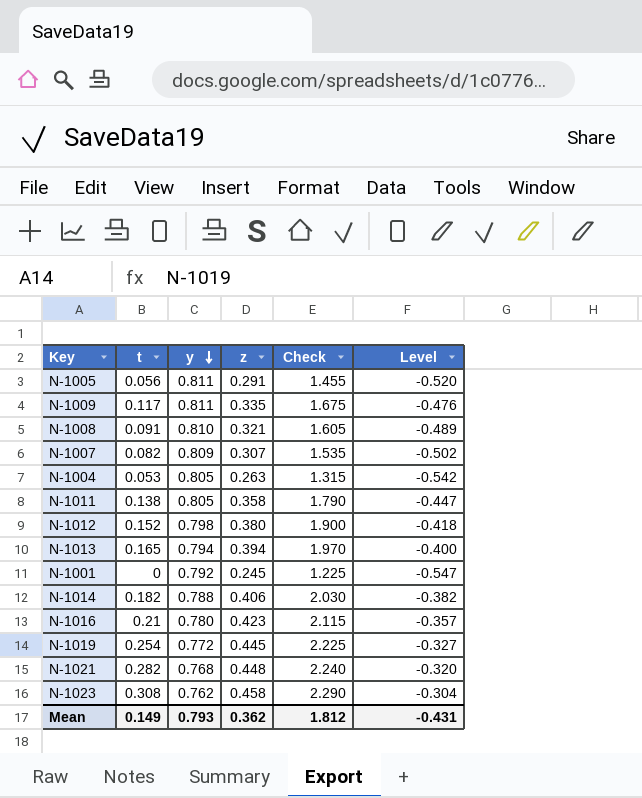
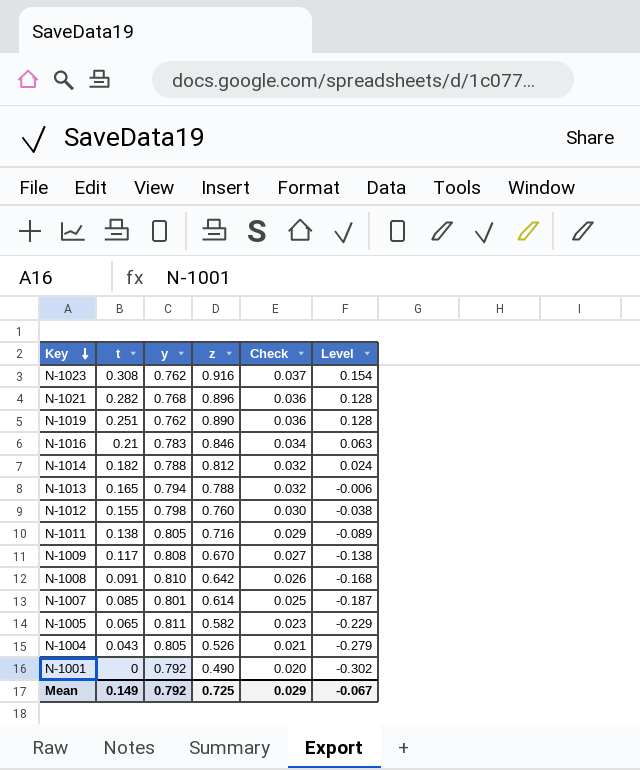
row order: y descending -> Key descending
column Check | formula: [z] * 5 -> [z] * 0.04
N-1023 | z: 0.458 -> 0.916
N-1023 | Level: -0.304 -> 0.154
N-1021 | z: 0.448 -> 0.896
N-1021 | Level: -0.320 -> 0.128
N-1019 | t: 0.254 -> 0.251
N-1019 | y: 0.772 -> 0.762
N-1019 | z: 0.445 -> 0.890
N-1019 | Level: -0.327 -> 0.128
N-1016 | y: 0.780 -> 0.783
N-1016 | z: 0.423 -> 0.846
N-1016 | Level: -0.357 -> 0.063
N-1014 | z: 0.406 -> 0.812
N-1014 | Level: -0.382 -> 0.024
N-1013 | z: 0.394 -> 0.788
N-1013 | Level: -0.400 -> -0.006
N-1012 | t: 0.152 -> 0.155
N-1012 | z: 0.380 -> 0.760
N-1012 | Level: -0.418 -> -0.038
N-1011 | z: 0.358 -> 0.716
N-1011 | Level: -0.447 -> -0.089
N-1009 | y: 0.811 -> 0.808
N-1009 | z: 0.335 -> 0.670
N-1009 | Level: -0.476 -> -0.138
N-1008 | z: 0.321 -> 0.642
N-1008 | Level: -0.489 -> -0.168
N-1007 | t: 0.082 -> 0.085
N-1007 | y: 0.809 -> 0.801
N-1007 | z: 0.307 -> 0.614
N-1007 | Level: -0.502 -> -0.187
N-1005 | t: 0.056 -> 0.065
N-1005 | z: 0.291 -> 0.582
N-1005 | Level: -0.520 -> -0.229
N-1004 | t: 0.053 -> 0.043
N-1004 | z: 0.263 -> 0.526
N-1004 | Level: -0.542 -> -0.279
N-1001 | z: 0.245 -> 0.490
N-1001 | Level: -0.547 -> -0.302
Mean | y: 0.793 -> 0.792
Mean | z: 0.362 -> 0.725
Mean | Check: 1.812 -> 0.029
Mean | Level: -0.431 -> -0.067

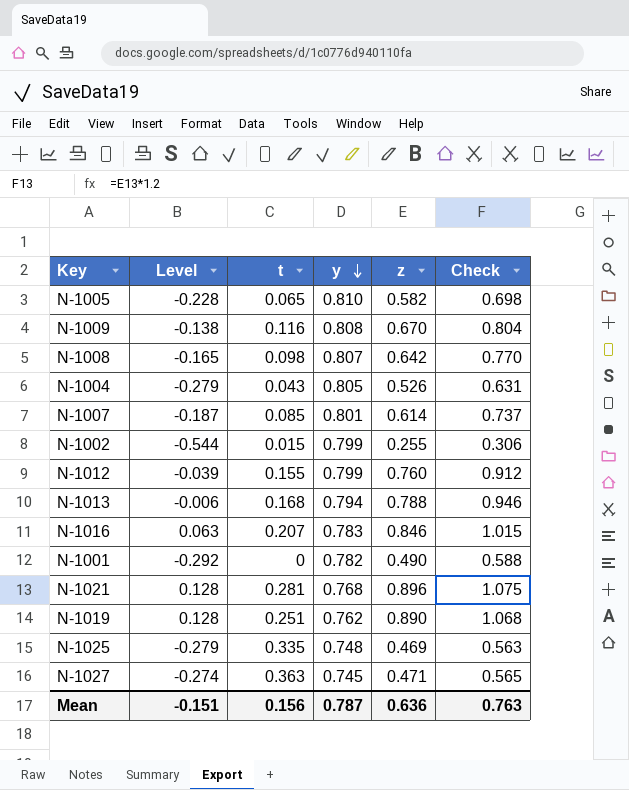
row order: Key descending -> y descending
column Level | position: 6 -> 2
column Check | formula: [z] * 0.04 -> [z] * 1.2
row N-1023: 0.308 | 0.762 | 0.916 | 0.037 | 0.154 -> none
row N-1014: 0.182 | 0.788 | 0.812 | 0.032 | 0.024 -> none
row N-1011: 0.138 | 0.805 | 0.716 | 0.029 | -0.089 -> none
N-1005 | Level: -0.229 -> -0.228
N-1005 | y: 0.811 -> 0.810
N-1009 | t: 0.117 -> 0.116
N-1008 | Level: -0.168 -> -0.165
N-1008 | t: 0.091 -> 0.098
N-1008 | y: 0.810 -> 0.807
row N-1002: none -> -0.544 | 0.015 | 0.799 | 0.255 | 0.306
N-1012 | Level: -0.038 -> -0.039
N-1012 | y: 0.798 -> 0.799
N-1013 | t: 0.165 -> 0.168
N-1016 | t: 0.21 -> 0.207
N-1001 | Level: -0.302 -> -0.292
N-1001 | y: 0.792 -> 0.782
N-1021 | t: 0.282 -> 0.281
row N-1025: none -> -0.279 | 0.335 | 0.748 | 0.469 | 0.563
row N-1027: none -> -0.274 | 0.363 | 0.745 | 0.471 | 0.565
Mean | Level: -0.067 -> -0.151
Mean | t: 0.149 -> 0.156
Mean | y: 0.792 -> 0.787
Mean | z: 0.725 -> 0.636
Mean | Check: 0.029 -> 0.763

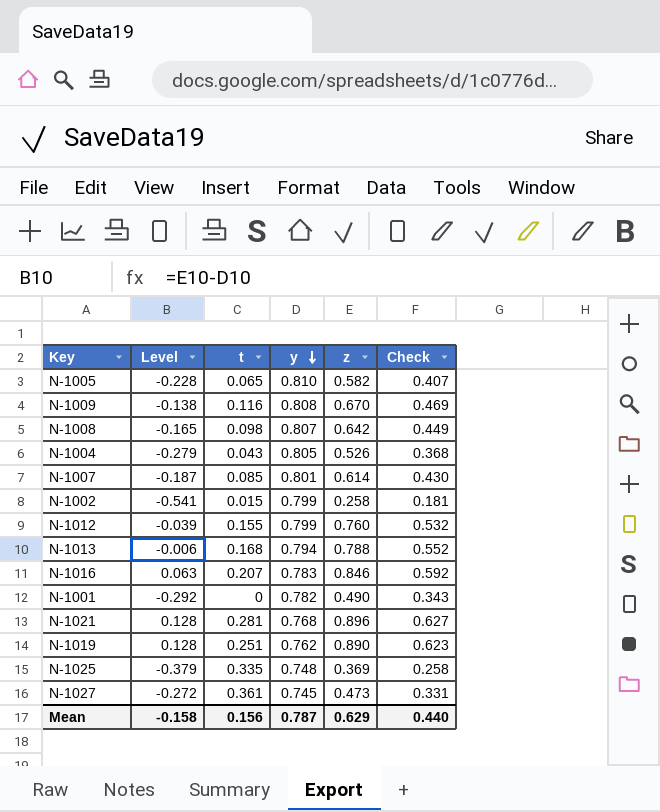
column Check | formula: [z] * 1.2 -> [z] * 0.7
N-1002 | Level: -0.544 -> -0.541
N-1002 | z: 0.255 -> 0.258
N-1025 | Level: -0.279 -> -0.379
N-1025 | z: 0.469 -> 0.369
N-1027 | Level: -0.274 -> -0.272
N-1027 | t: 0.363 -> 0.361
N-1027 | z: 0.471 -> 0.473
Mean | Level: -0.151 -> -0.158
Mean | z: 0.636 -> 0.629
Mean | Check: 0.763 -> 0.440

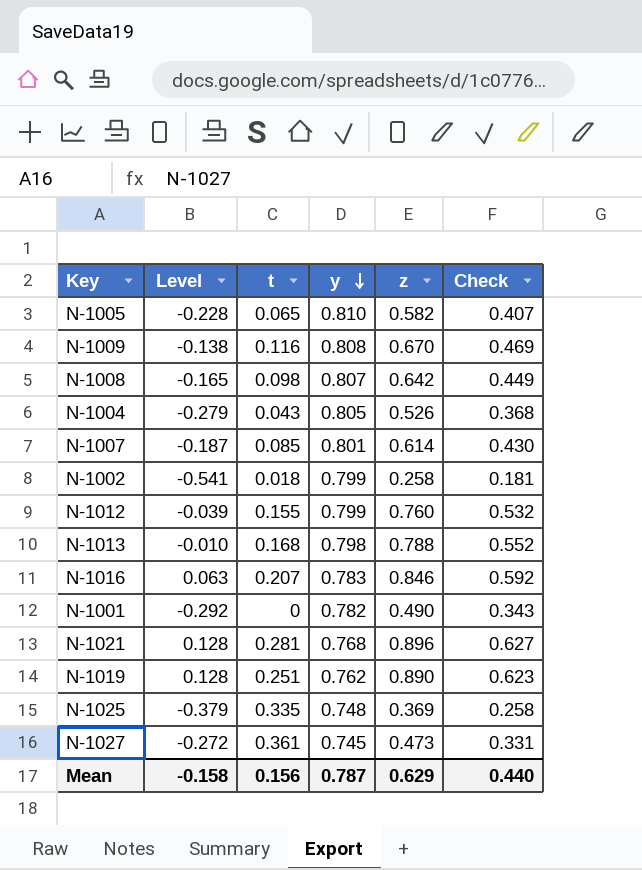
N-1002 | t: 0.015 -> 0.018
N-1013 | Level: -0.006 -> -0.010
N-1013 | y: 0.794 -> 0.798

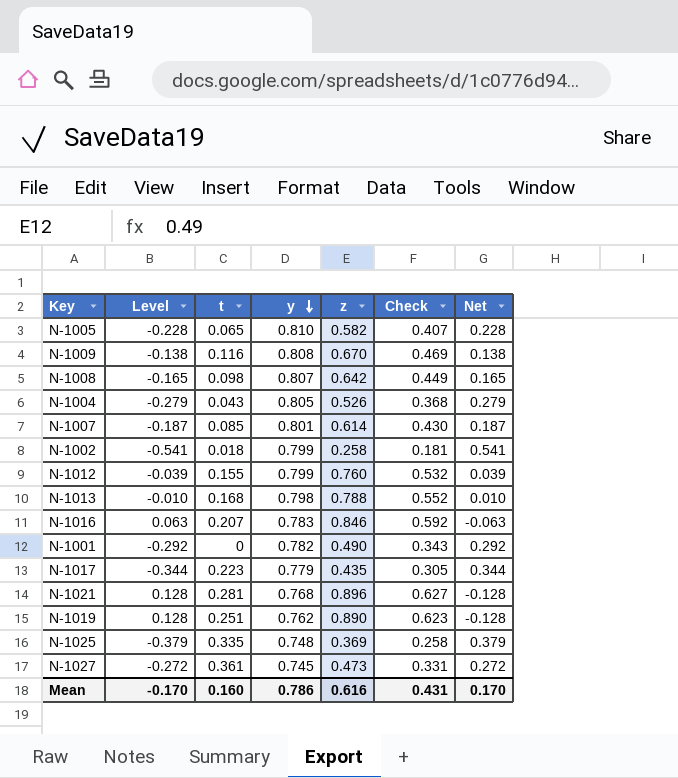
column Net | formula: none -> [y] - [z]
row N-1017: none -> -0.344 | 0.223 | 0.779 | 0.435 | 0.305 | 0.344
Mean | Level: -0.158 -> -0.170
Mean | t: 0.156 -> 0.160
Mean | y: 0.787 -> 0.786
Mean | z: 0.629 -> 0.616
Mean | Check: 0.440 -> 0.431

